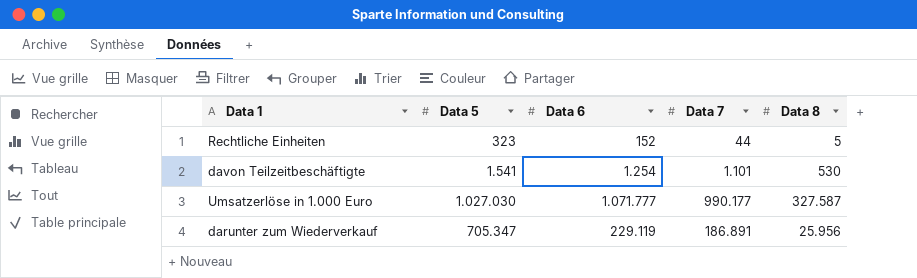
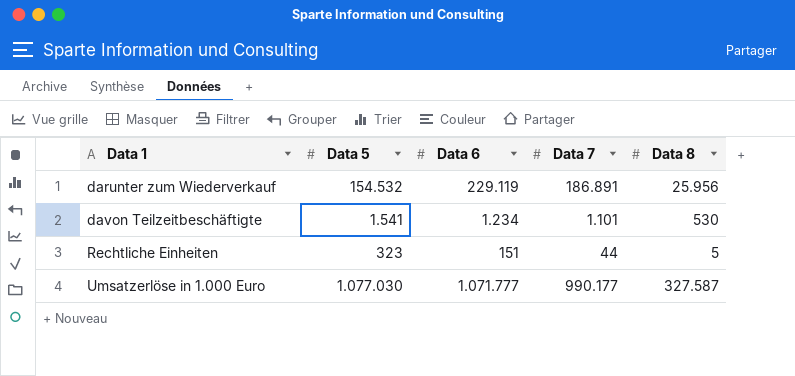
row order: none -> Data 1 ascending
darunter zum Wiederverkauf | Data 5: 705.347 -> 154.532
davon Teilzeitbeschäftigte | Data 6: 1.254 -> 1.234
Rechtliche Einheiten | Data 6: 152 -> 151
Umsatzerlöse in 1.000 Euro | Data 5: 1.027.030 -> 1.077.030

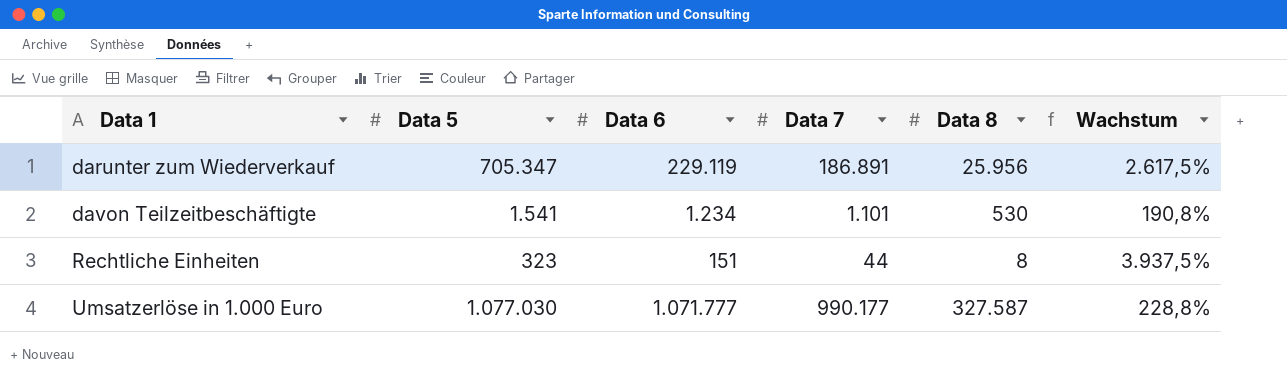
column Wachstum | formula: none -> ([Data 5] - [Data 8]) / [Data 8]
darunter zum Wiederverkauf | Data 5: 154.532 -> 705.347
Rechtliche Einheiten | Data 8: 5 -> 8

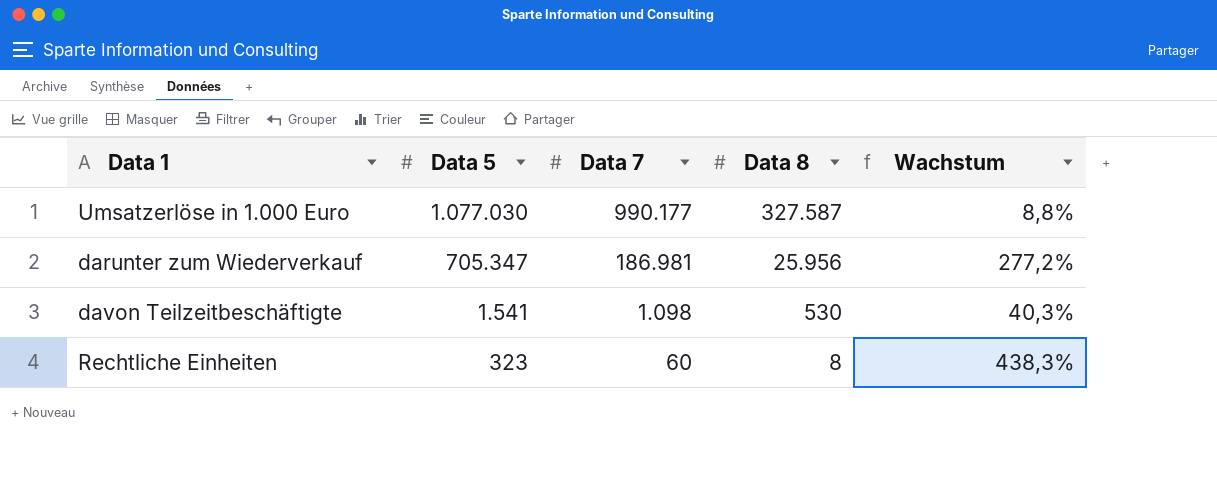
row order: Data 1 ascending -> Data 5 descending
column Data 6 | position: 3 -> none
column Wachstum | formula: ([Data 5] - [Data 8]) / [Data 8] -> ([Data 5] - [Data 7]) / [Data 7]
darunter zum Wiederverkauf | Data 7: 186.891 -> 186.981
davon Teilzeitbeschäftigte | Data 7: 1.101 -> 1.098
Rechtliche Einheiten | Data 7: 44 -> 60

